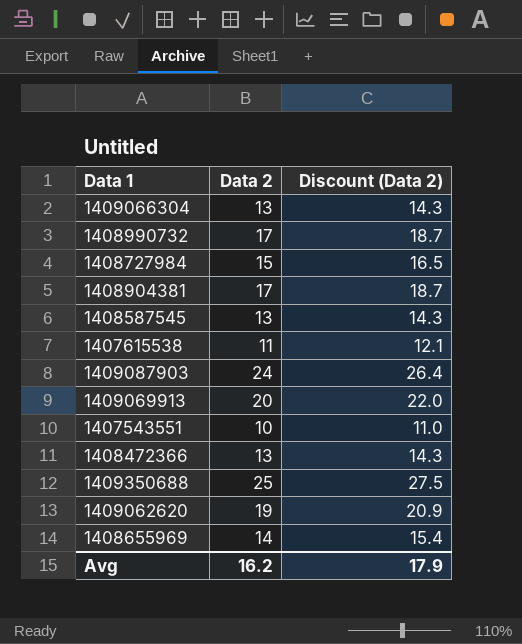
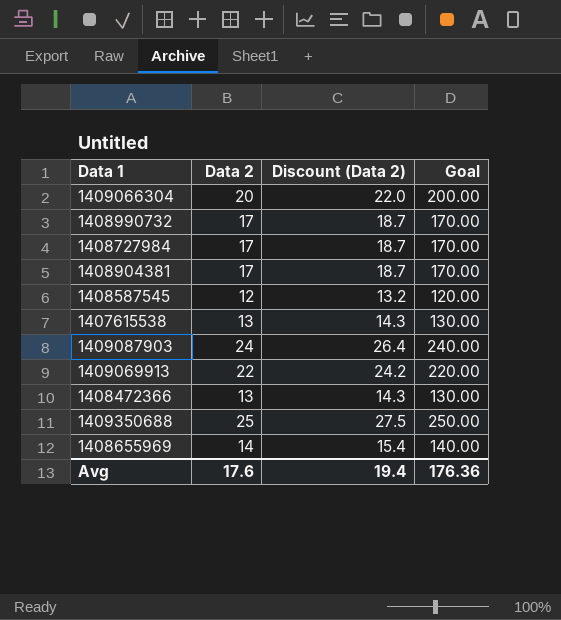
column Goal | formula: none -> [Data 2] * 10
row 1407543551: 10 | 11.0 -> none
row 1409062620: 19 | 20.9 -> none
1409066304 | Data 2: 13 -> 20
1409066304 | Discount (Data 2): 14.3 -> 22.0
1408727984 | Data 2: 15 -> 17
1408727984 | Discount (Data 2): 16.5 -> 18.7
1408587545 | Data 2: 13 -> 12
1408587545 | Discount (Data 2): 14.3 -> 13.2
1407615538 | Data 2: 11 -> 13
1407615538 | Discount (Data 2): 12.1 -> 14.3
1409069913 | Data 2: 20 -> 22
1409069913 | Discount (Data 2): 22.0 -> 24.2
Avg | Data 2: 16.2 -> 17.6
Avg | Discount (Data 2): 17.9 -> 19.4

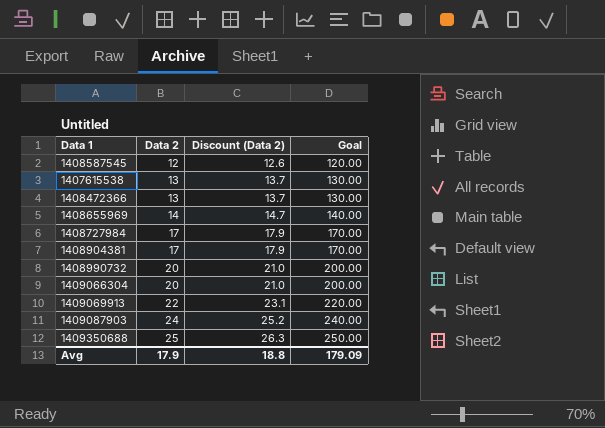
row order: none -> Data 2 ascending
column Discount (Data 2) | formula: [Data 2] * 1.1 -> [Data 2] * 1.05
1408990732 | Data 2: 17 -> 20
1408990732 | Goal: 170.00 -> 200.00
Avg | Data 2: 17.6 -> 17.9
Avg | Discount (Data 2): 19.4 -> 18.8
Avg | Goal: 176.36 -> 179.09

